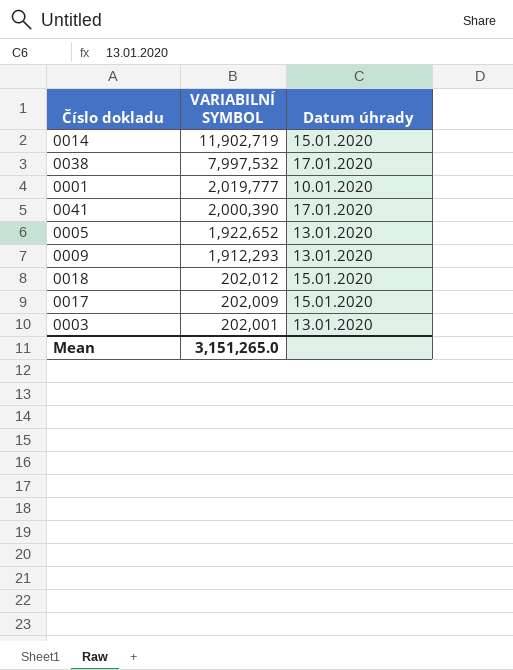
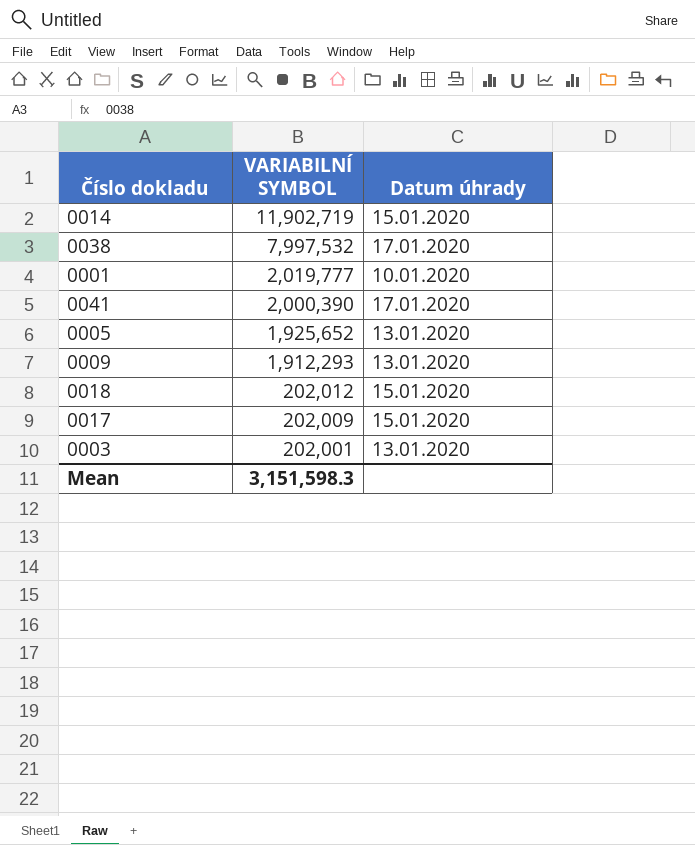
0005 | VARIABILNÍ SYMBOL: 1,922,652 -> 1,925,652
Mean | VARIABILNÍ SYMBOL: 3,151,265.0 -> 3,151,598.3

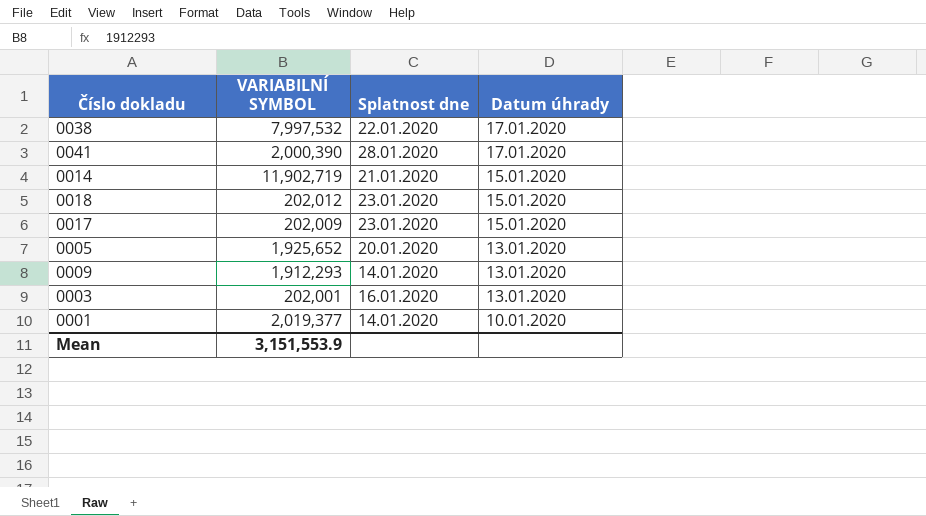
row order: VARIABILNÍ SYMBOL descending -> Datum úhrady descending
column Splatnost dne | position: none -> 3
0001 | VARIABILNÍ SYMBOL: 2,019,777 -> 2,019,377
Mean | VARIABILNÍ SYMBOL: 3,151,598.3 -> 3,151,553.9

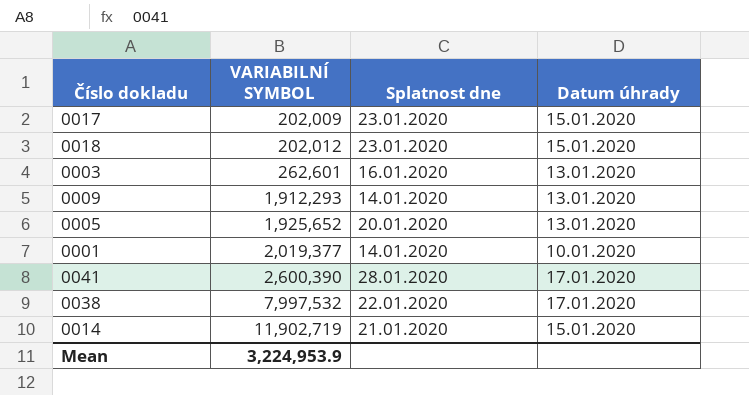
row order: Datum úhrady descending -> VARIABILNÍ SYMBOL ascending
0003 | VARIABILNÍ SYMBOL: 202,001 -> 262,601
0041 | VARIABILNÍ SYMBOL: 2,000,390 -> 2,600,390
Mean | VARIABILNÍ SYMBOL: 3,151,553.9 -> 3,224,953.9

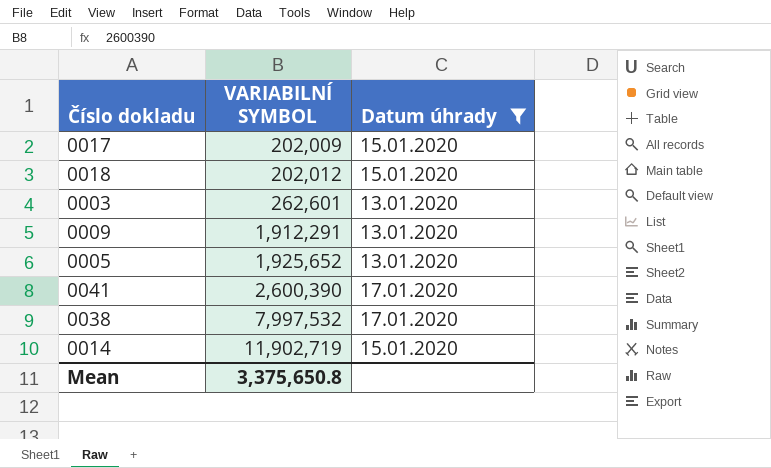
filter: none -> Datum úhrady != 10.01.2020
column Splatnost dne | position: 3 -> none
0009 | VARIABILNÍ SYMBOL: 1,912,293 -> 1,912,291
Mean | VARIABILNÍ SYMBOL: 3,224,953.9 -> 3,375,650.8

